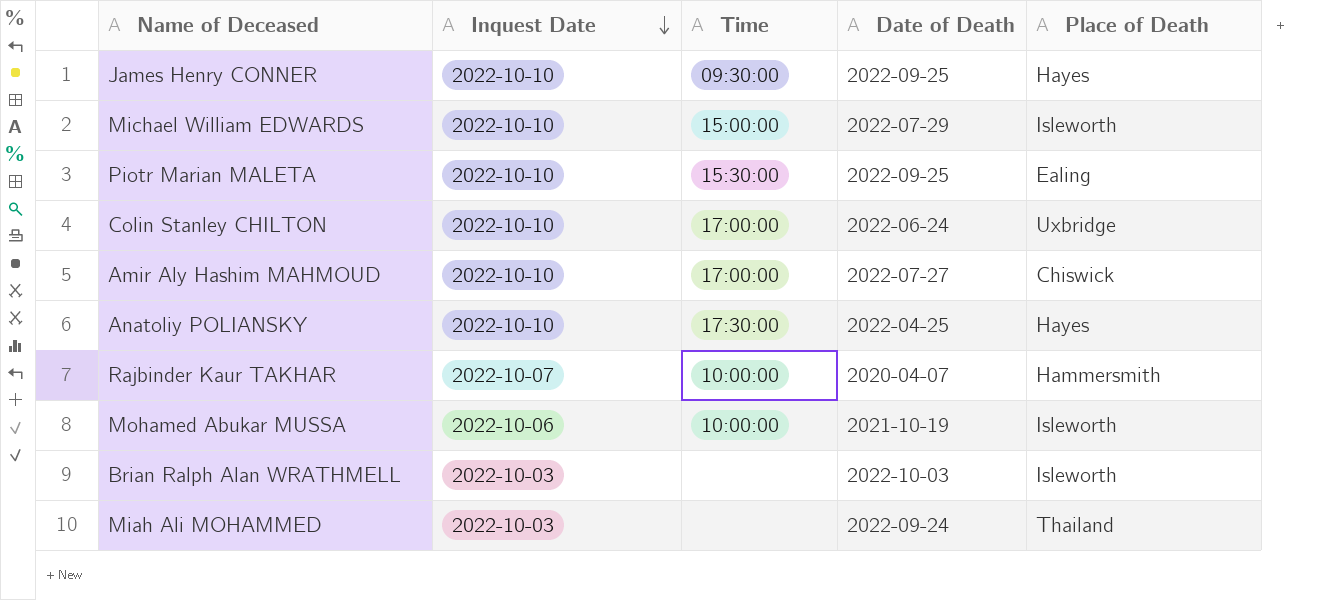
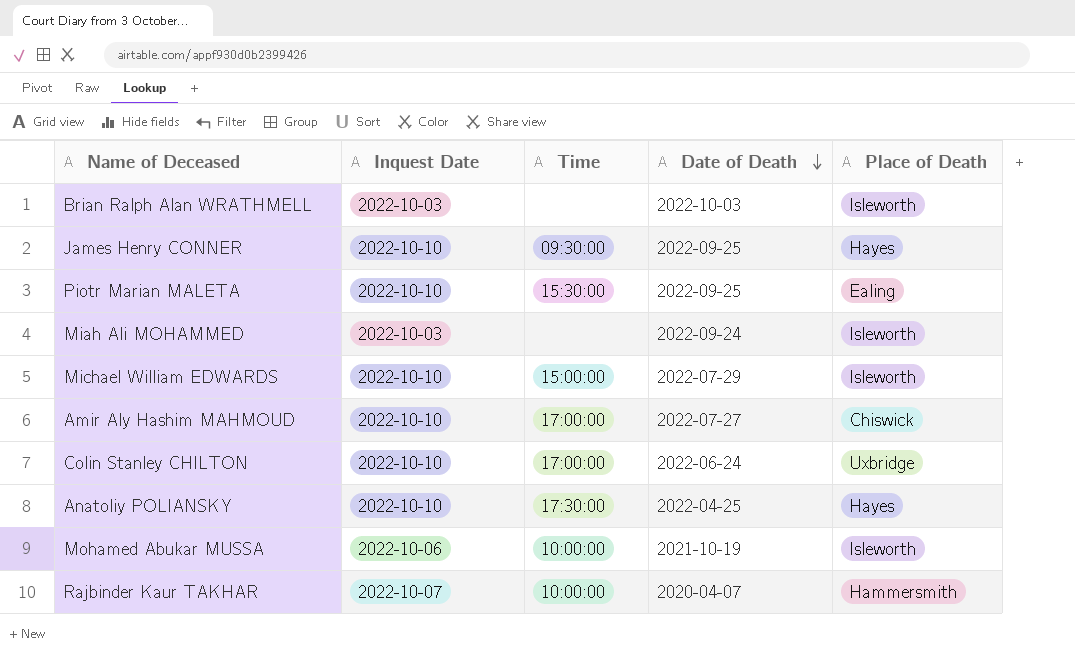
row order: Inquest Date descending -> Date of Death descending
Miah Ali MOHAMMED | Place of Death: Thailand -> Isleworth

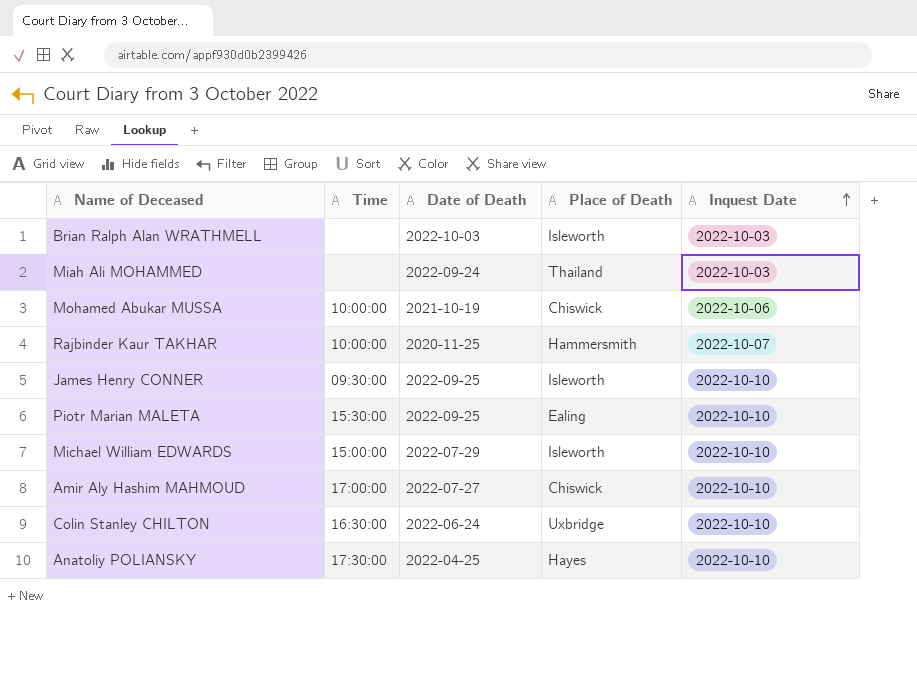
row order: Date of Death descending -> Inquest Date ascending
column Inquest Date | position: 2 -> 5
Miah Ali MOHAMMED | Place of Death: Isleworth -> Thailand
Mohamed Abukar MUSSA | Place of Death: Isleworth -> Chiswick
Rajbinder Kaur TAKHAR | Date of Death: 2020-04-07 -> 2020-11-25
James Henry CONNER | Place of Death: Hayes -> Isleworth
Colin Stanley CHILTON | Time: 17:00:00 -> 16:30:00

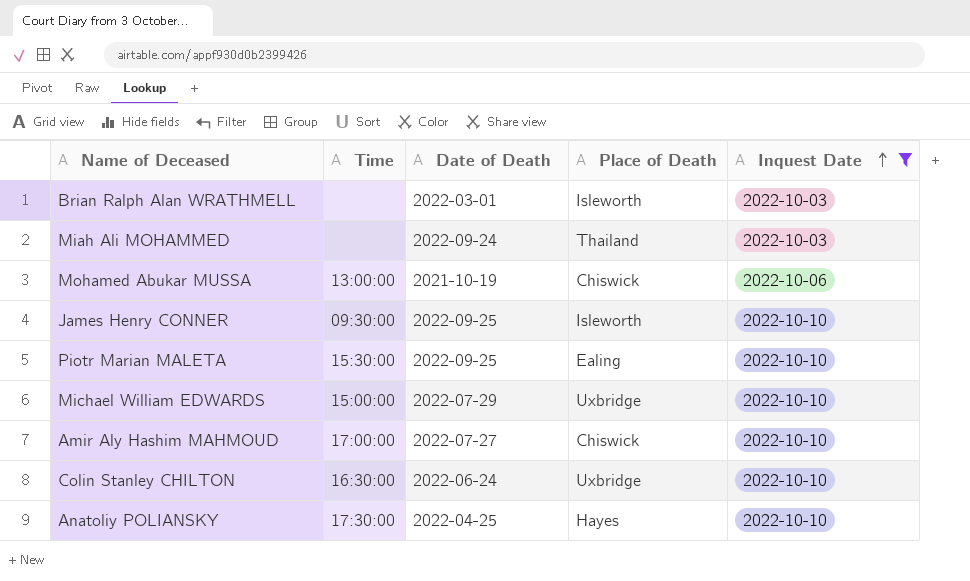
filter: none -> Inquest Date != 2022-10-07
Brian Ralph Alan WRATHMELL | Date of Death: 2022-10-03 -> 2022-03-01
Mohamed Abukar MUSSA | Time: 10:00:00 -> 13:00:00
Michael William EDWARDS | Place of Death: Isleworth -> Uxbridge

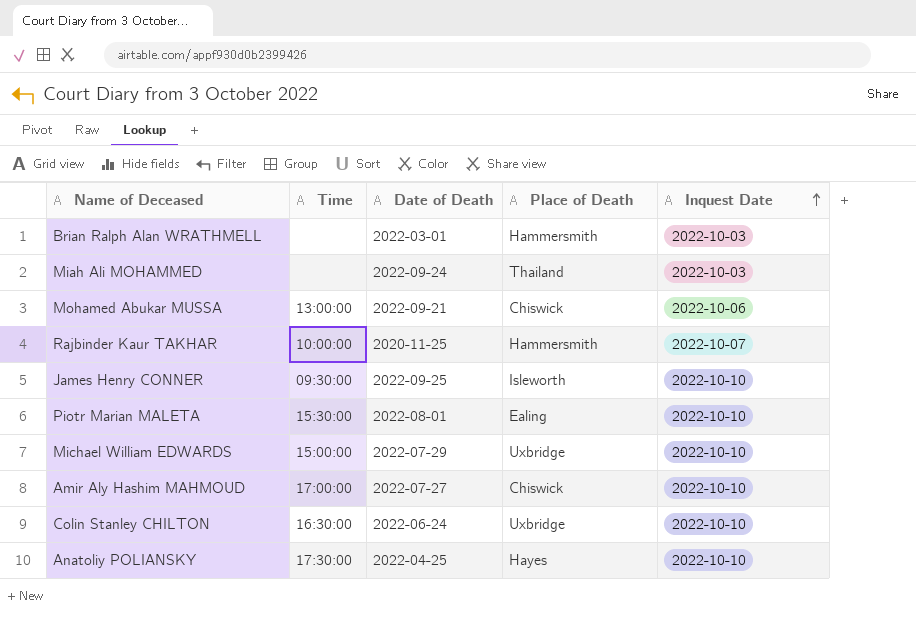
filter: Inquest Date != 2022-10-07 -> none
Brian Ralph Alan WRATHMELL | Place of Death: Isleworth -> Hammersmith
Mohamed Abukar MUSSA | Date of Death: 2021-10-19 -> 2022-09-21
Piotr Marian MALETA | Date of Death: 2022-09-25 -> 2022-08-01

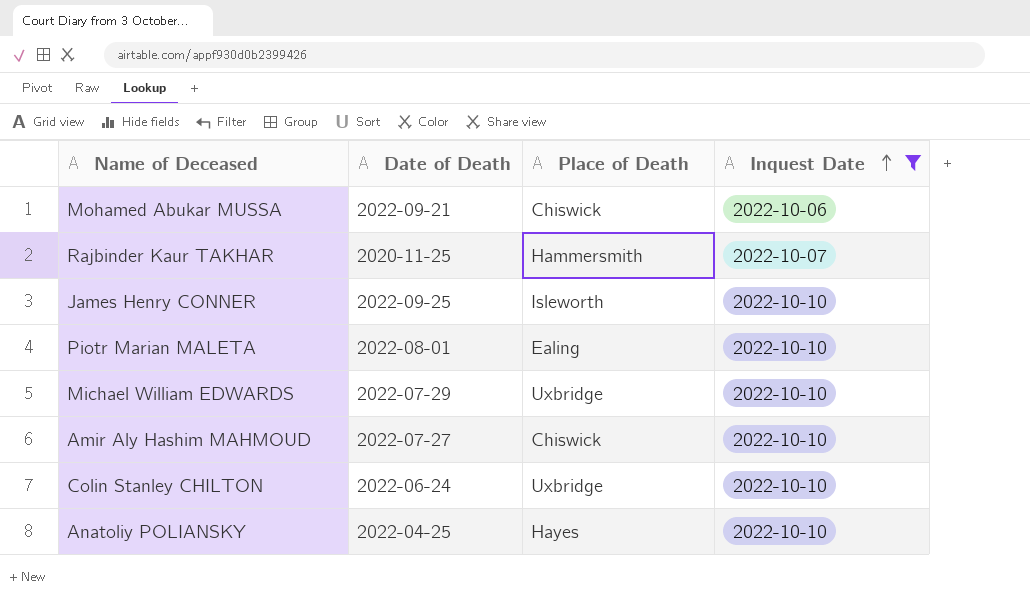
filter: none -> Inquest Date != 2022-10-03
column Time | position: 2 -> none

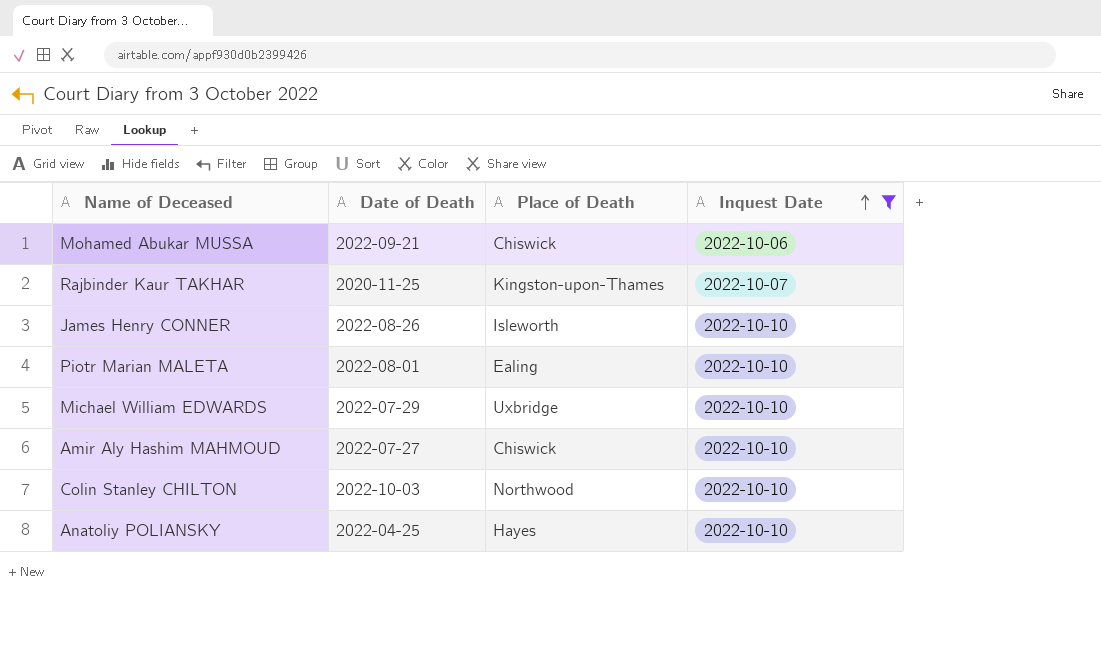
Rajbinder Kaur TAKHAR | Place of Death: Hammersmith -> Kingston-upon-Thames
James Henry CONNER | Date of Death: 2022-09-25 -> 2022-08-26
Colin Stanley CHILTON | Date of Death: 2022-06-24 -> 2022-10-03
Colin Stanley CHILTON | Place of Death: Uxbridge -> Northwood

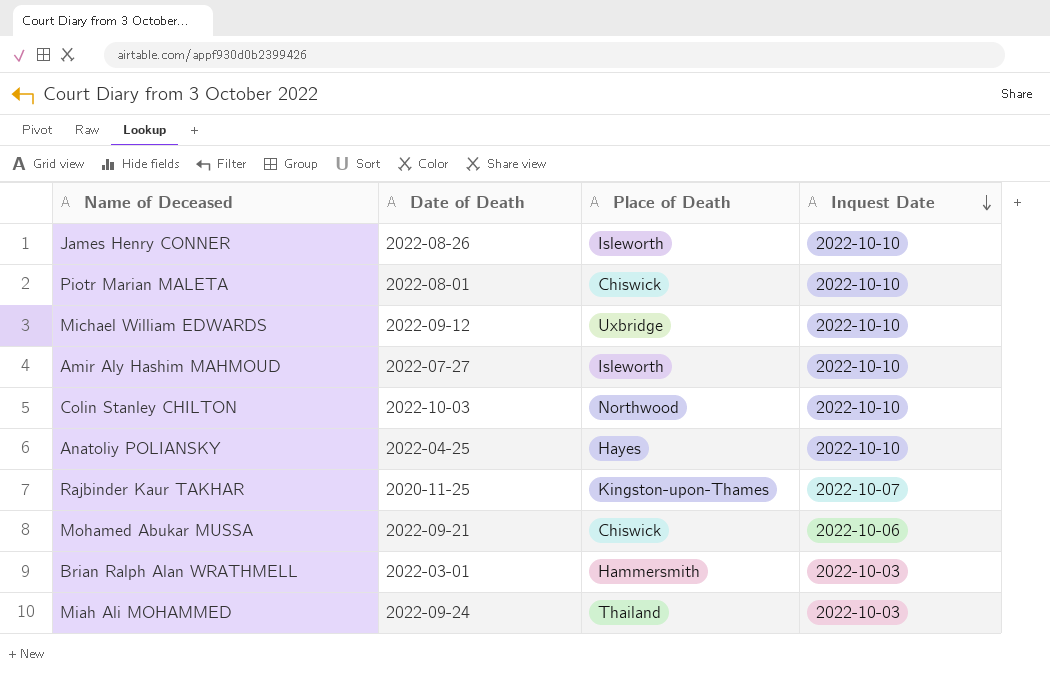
filter: Inquest Date != 2022-10-03 -> none
row order: Inquest Date ascending -> Inquest Date descending
Piotr Marian MALETA | Place of Death: Ealing -> Chiswick
Michael William EDWARDS | Date of Death: 2022-07-29 -> 2022-09-12
Amir Aly Hashim MAHMOUD | Place of Death: Chiswick -> Isleworth

